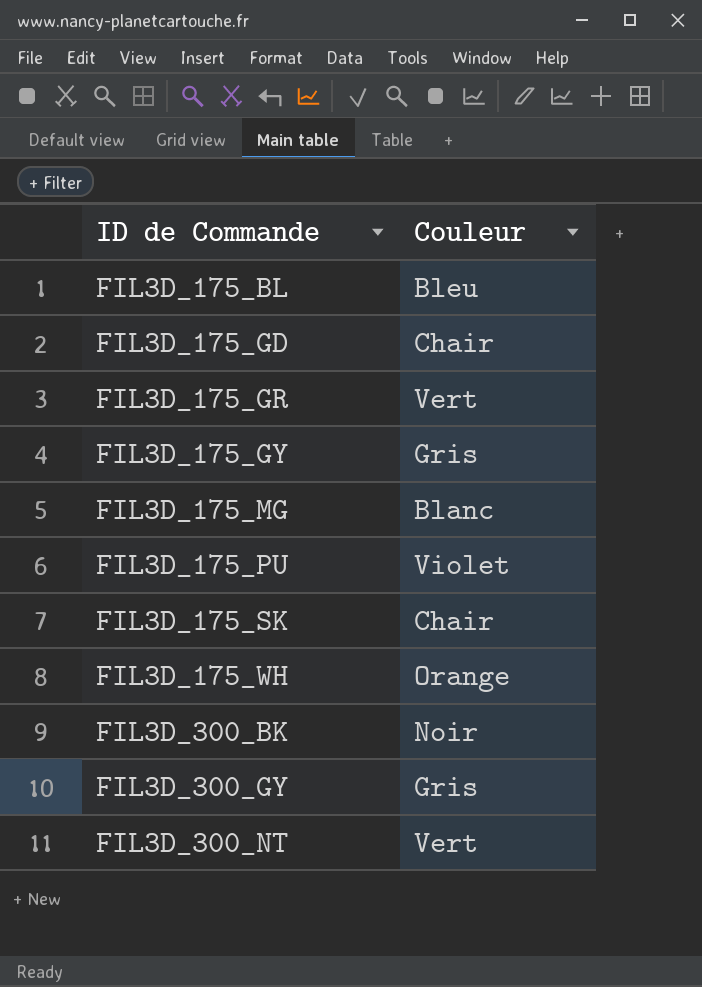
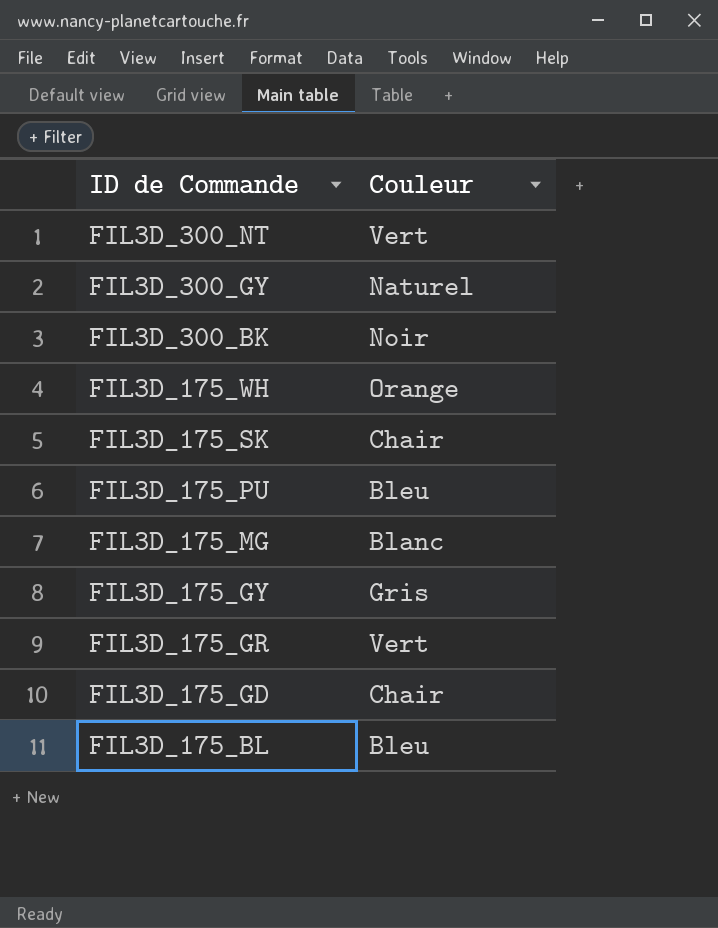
row order: ID de Commande ascending -> ID de Commande descending
FIL3D_300_GY | Couleur: Gris -> Naturel
FIL3D_175_PU | Couleur: Violet -> Bleu

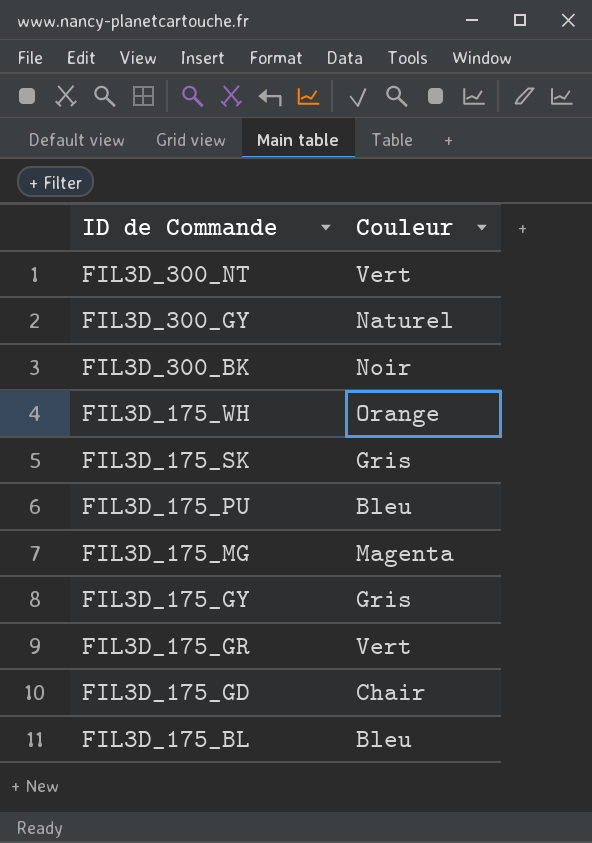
FIL3D_175_SK | Couleur: Chair -> Gris
FIL3D_175_MG | Couleur: Blanc -> Magenta

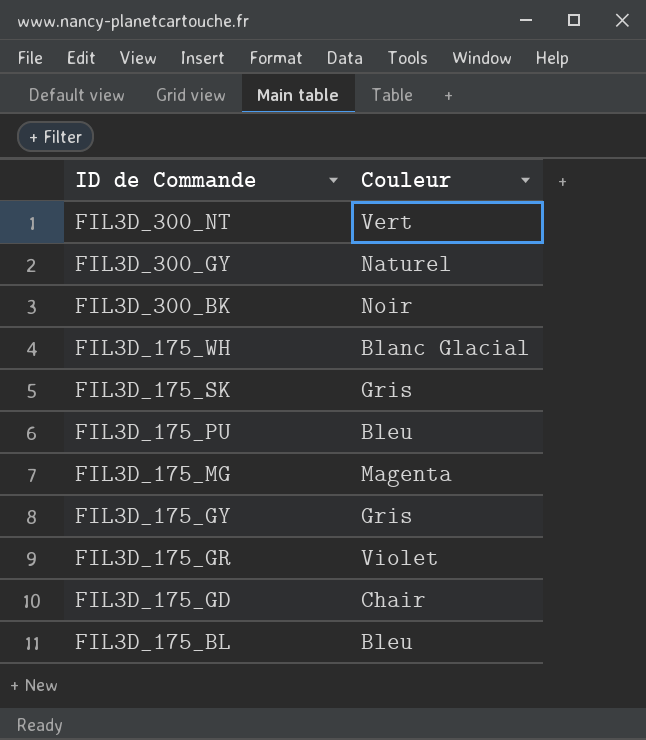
FIL3D_175_WH | Couleur: Orange -> Blanc Glacial
FIL3D_175_GR | Couleur: Vert -> Violet

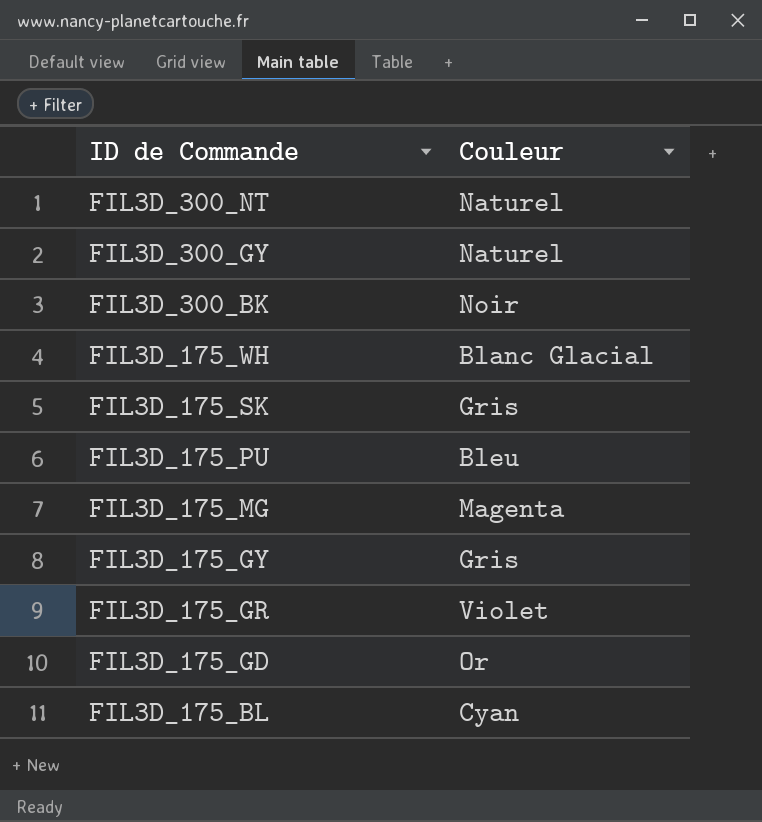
FIL3D_300_NT | Couleur: Vert -> Naturel
FIL3D_175_GD | Couleur: Chair -> Or
FIL3D_175_BL | Couleur: Bleu -> Cyan

